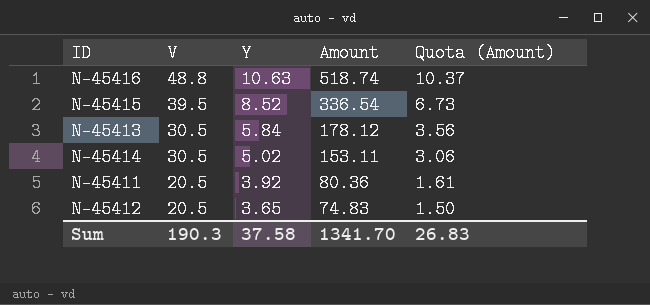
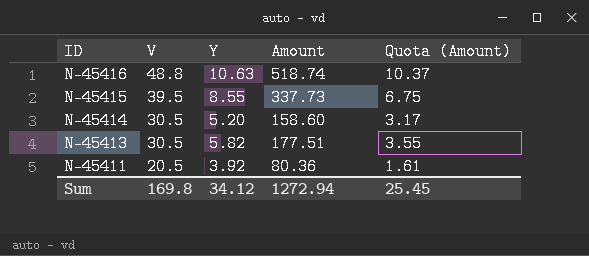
row order: V descending -> ID descending
row N-45412: 20.5 | 3.65 | 74.83 | 1.50 -> none
N-45415 | Y: 8.52 -> 8.55
N-45415 | Amount: 336.54 -> 337.73
N-45415 | Quota (Amount): 6.73 -> 6.75
N-45414 | Y: 5.02 -> 5.20
N-45414 | Amount: 153.11 -> 158.60
N-45414 | Quota (Amount): 3.06 -> 3.17
N-45413 | Y: 5.84 -> 5.82
N-45413 | Amount: 178.12 -> 177.51
N-45413 | Quota (Amount): 3.56 -> 3.55
Sum | V: 190.3 -> 169.8
Sum | Y: 37.58 -> 34.12
Sum | Amount: 1341.70 -> 1272.94
Sum | Quota (Amount): 26.83 -> 25.45

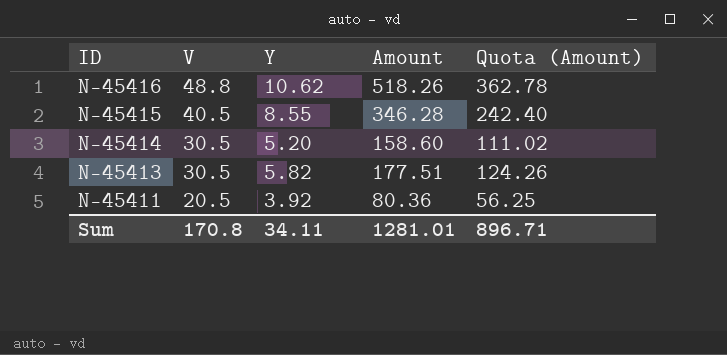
column Quota (Amount) | formula: [Amount] * 0.02 -> [Amount] * 0.7
N-45416 | Y: 10.63 -> 10.62
N-45416 | Amount: 518.74 -> 518.26
N-45415 | V: 39.5 -> 40.5
N-45415 | Amount: 337.73 -> 346.28
Sum | V: 169.8 -> 170.8
Sum | Y: 34.12 -> 34.11
Sum | Amount: 1272.94 -> 1281.01
Sum | Quota (Amount): 25.45 -> 896.71

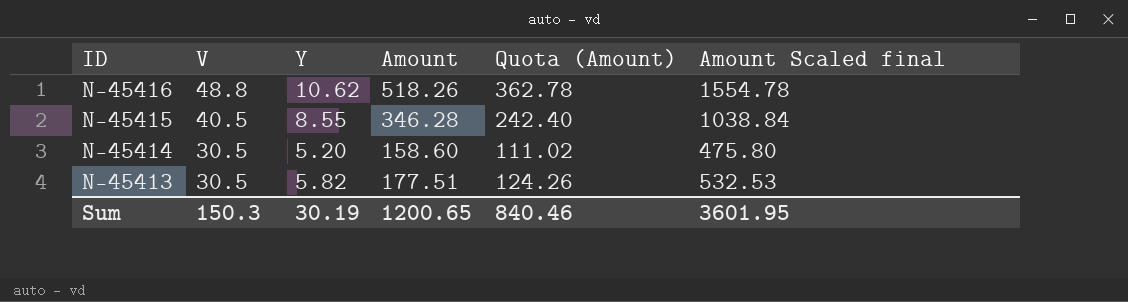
column Amount Scaled final | formula: none -> [Amount] * 3
row N-45411: 20.5 | 3.92 | 80.36 | 56.25 -> none
Sum | V: 170.8 -> 150.3
Sum | Y: 34.11 -> 30.19
Sum | Amount: 1281.01 -> 1200.65
Sum | Quota (Amount): 896.71 -> 840.46

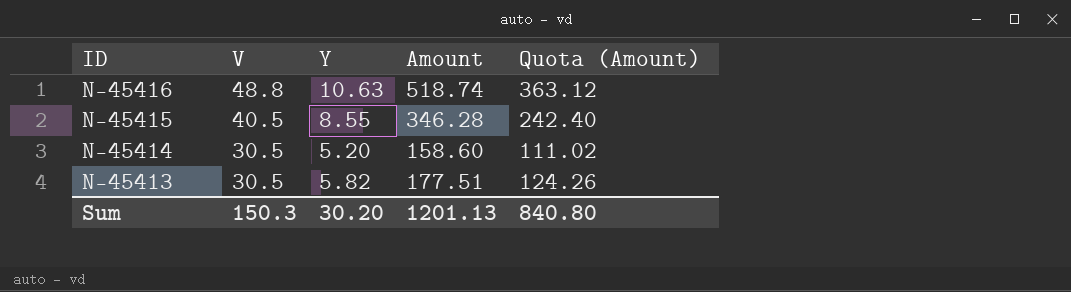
column Amount Scaled final | formula: [Amount] * 3 -> none
N-45416 | Y: 10.62 -> 10.63
N-45416 | Amount: 518.26 -> 518.74
N-45416 | Quota (Amount): 362.78 -> 363.12
Sum | Y: 30.19 -> 30.20
Sum | Amount: 1200.65 -> 1201.13
Sum | Quota (Amount): 840.46 -> 840.80

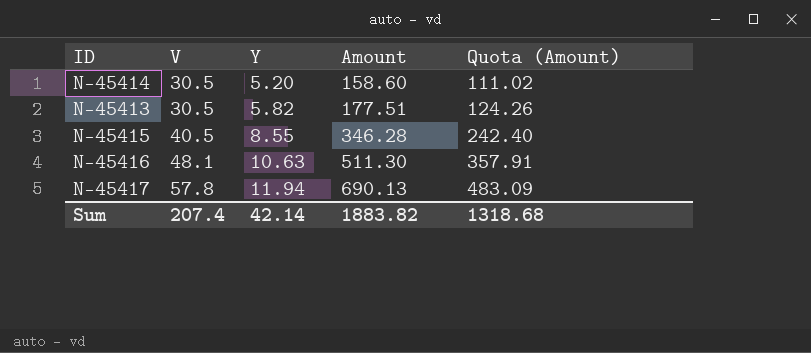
row order: ID descending -> V ascending
N-45416 | V: 48.8 -> 48.1
N-45416 | Amount: 518.74 -> 511.30
N-45416 | Quota (Amount): 363.12 -> 357.91
row N-45417: none -> 57.8 | 11.94 | 690.13 | 483.09
Sum | V: 150.3 -> 207.4
Sum | Y: 30.20 -> 42.14
Sum | Amount: 1201.13 -> 1883.82
Sum | Quota (Amount): 840.80 -> 1318.68

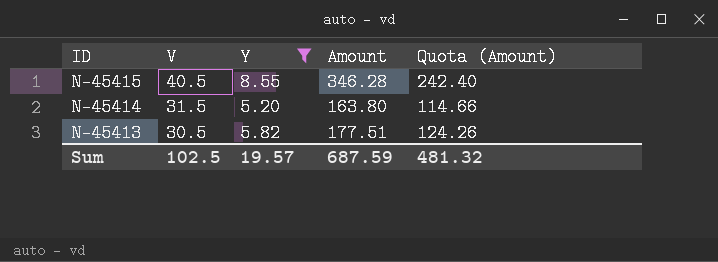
filter: none -> Y <= 8.55
row order: V ascending -> ID descending
N-45414 | V: 30.5 -> 31.5
N-45414 | Amount: 158.60 -> 163.80
N-45414 | Quota (Amount): 111.02 -> 114.66
Sum | V: 207.4 -> 102.5
Sum | Y: 42.14 -> 19.57
Sum | Amount: 1883.82 -> 687.59
Sum | Quota (Amount): 1318.68 -> 481.32

